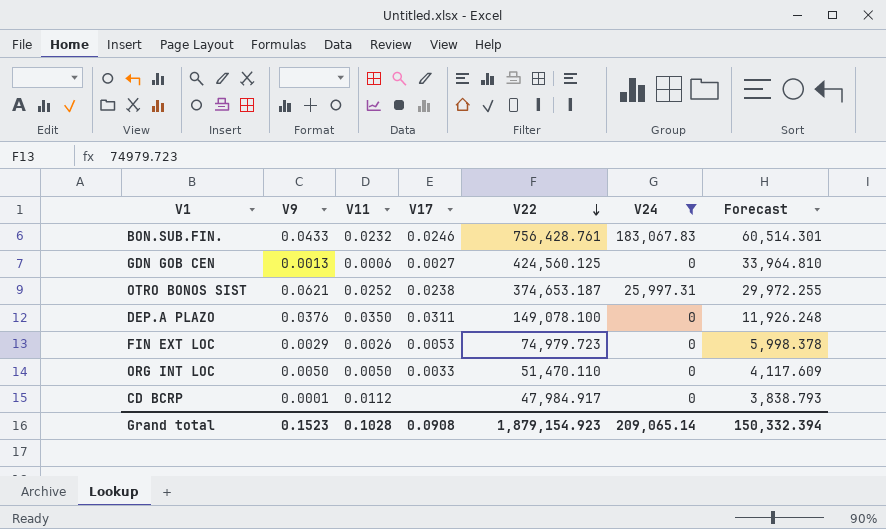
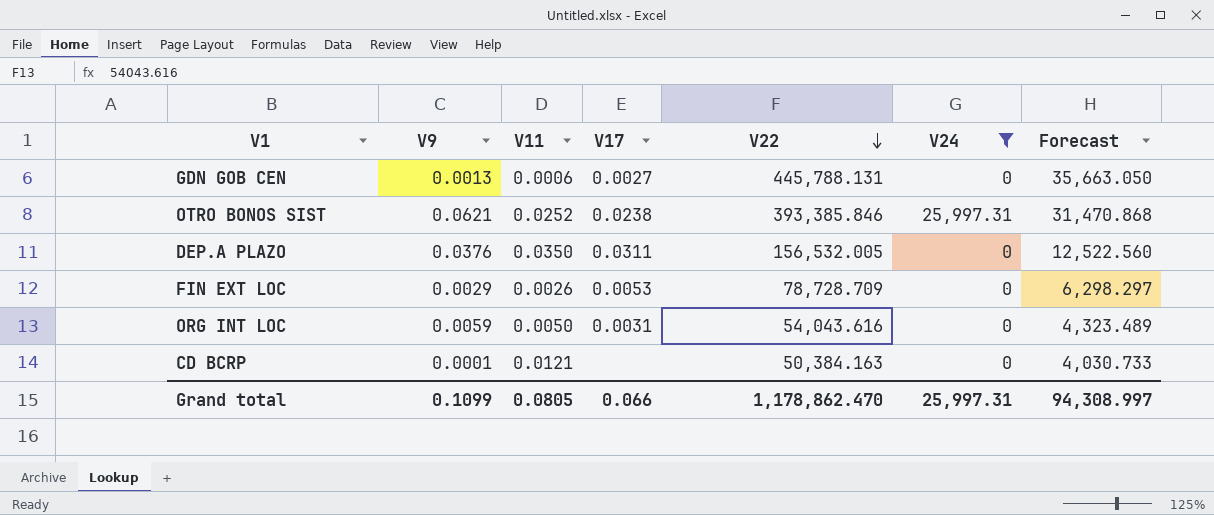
row BON.SUB.FIN.: 0.0433 | 0.0232 | 0.0246 | 756,428.761 | 183,067.83 | 60,514.301 -> none
GDN GOB CEN | V22: 424,560.125 -> 445,788.131
GDN GOB CEN | Forecast: 33,964.810 -> 35,663.050
OTRO BONOS SIST | V22: 374,653.187 -> 393,385.846
OTRO BONOS SIST | Forecast: 29,972.255 -> 31,470.868
DEP.A PLAZO | V22: 149,078.100 -> 156,532.005
DEP.A PLAZO | Forecast: 11,926.248 -> 12,522.560
FIN EXT LOC | V22: 74,979.723 -> 78,728.709
FIN EXT LOC | Forecast: 5,998.378 -> 6,298.297
ORG INT LOC | V9: 0.0050 -> 0.0059
ORG INT LOC | V17: 0.0033 -> 0.0031
ORG INT LOC | V22: 51,470.110 -> 54,043.616
ORG INT LOC | Forecast: 4,117.609 -> 4,323.489
CD BCRP | V11: 0.0112 -> 0.0121
CD BCRP | V22: 47,984.917 -> 50,384.163
CD BCRP | Forecast: 3,838.793 -> 4,030.733
Grand total | V9: 0.1523 -> 0.1099
Grand total | V11: 0.1028 -> 0.0805
Grand total | V17: 0.0908 -> 0.066
Grand total | V22: 1,879,154.923 -> 1,178,862.470
Grand total | V24: 209,065.14 -> 25,997.31
Grand total | Forecast: 150,332.394 -> 94,308.997

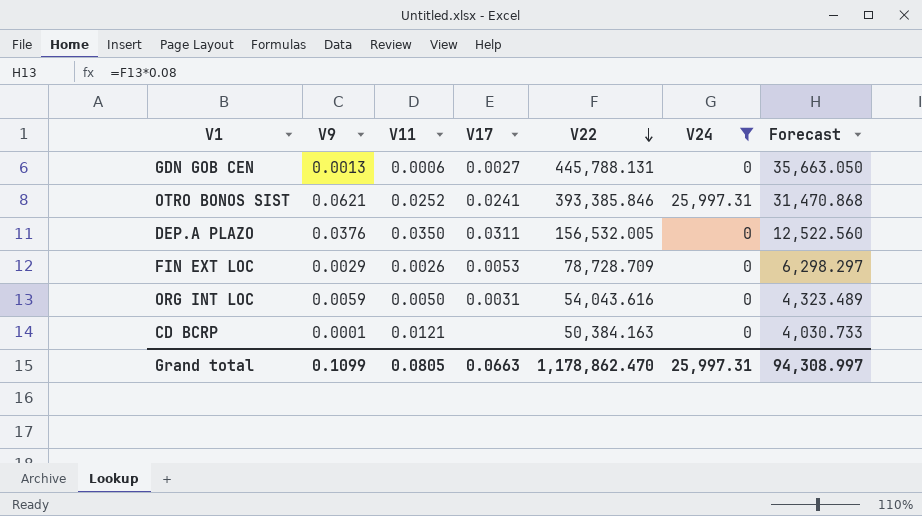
OTRO BONOS SIST | V17: 0.0238 -> 0.0241
Grand total | V17: 0.066 -> 0.0663

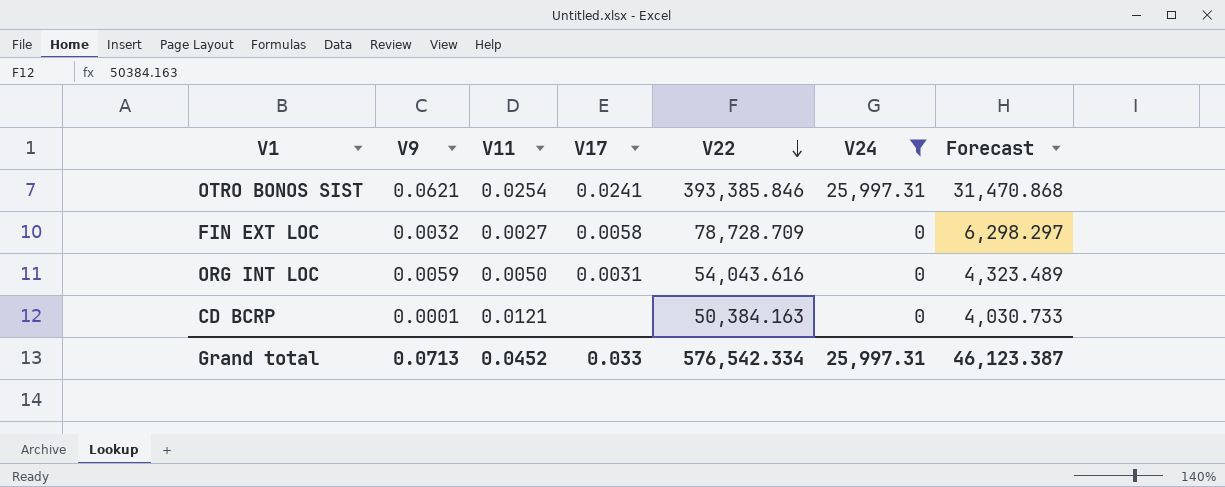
row GDN GOB CEN: 0.0013 | 0.0006 | 0.0027 | 445,788.131 | 0 | 35,663.050 -> none
row DEP.A PLAZO: 0.0376 | 0.0350 | 0.0311 | 156,532.005 | 0 | 12,522.560 -> none
OTRO BONOS SIST | V11: 0.0252 -> 0.0254
FIN EXT LOC | V9: 0.0029 -> 0.0032
FIN EXT LOC | V11: 0.0026 -> 0.0027
FIN EXT LOC | V17: 0.0053 -> 0.0058
Grand total | V9: 0.1099 -> 0.0713
Grand total | V11: 0.0805 -> 0.0452
Grand total | V17: 0.0663 -> 0.033
Grand total | V22: 1,178,862.470 -> 576,542.334
Grand total | Forecast: 94,308.997 -> 46,123.387

